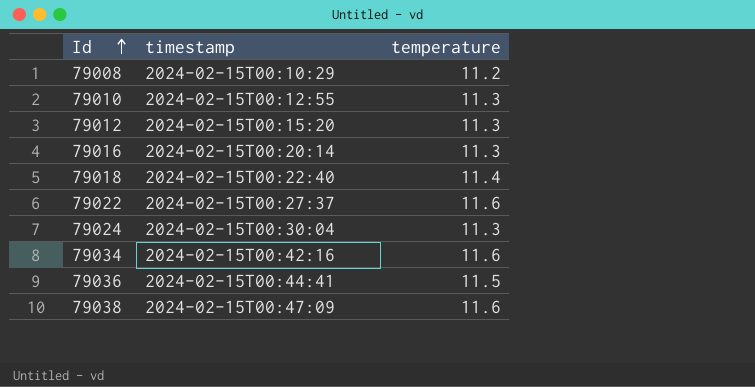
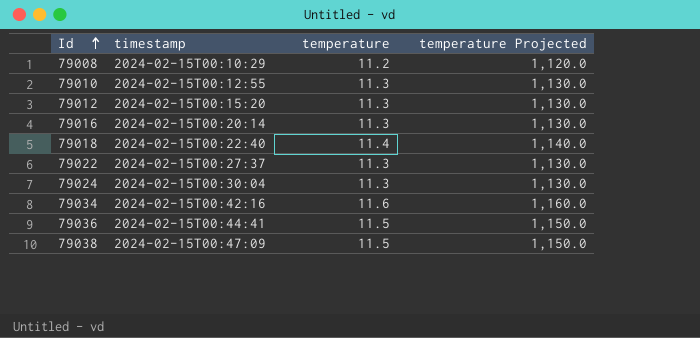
column temperature Projected | formula: none -> [temperature] * 100
79022 | temperature: 11.6 -> 11.3
79038 | temperature: 11.6 -> 11.5

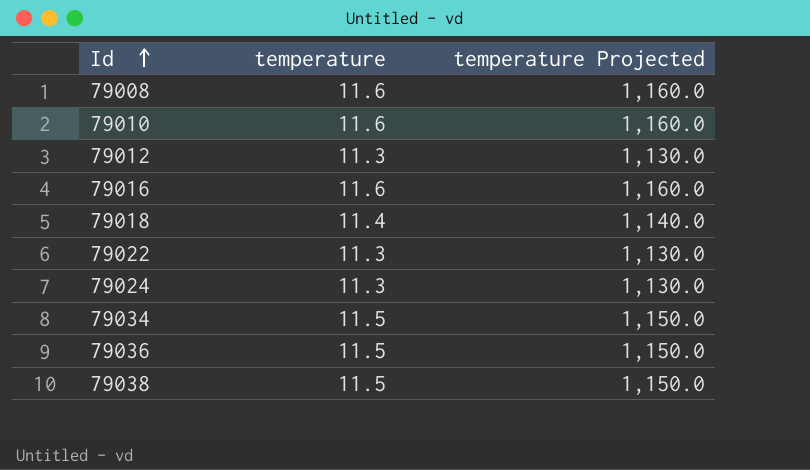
column timestamp | position: 2 -> none
79008 | temperature: 11.2 -> 11.6
79008 | temperature Projected: 1,120.0 -> 1,160.0
79010 | temperature: 11.3 -> 11.6
79010 | temperature Projected: 1,130.0 -> 1,160.0
79016 | temperature: 11.3 -> 11.6
79016 | temperature Projected: 1,130.0 -> 1,160.0
79034 | temperature: 11.6 -> 11.5
79034 | temperature Projected: 1,160.0 -> 1,150.0

